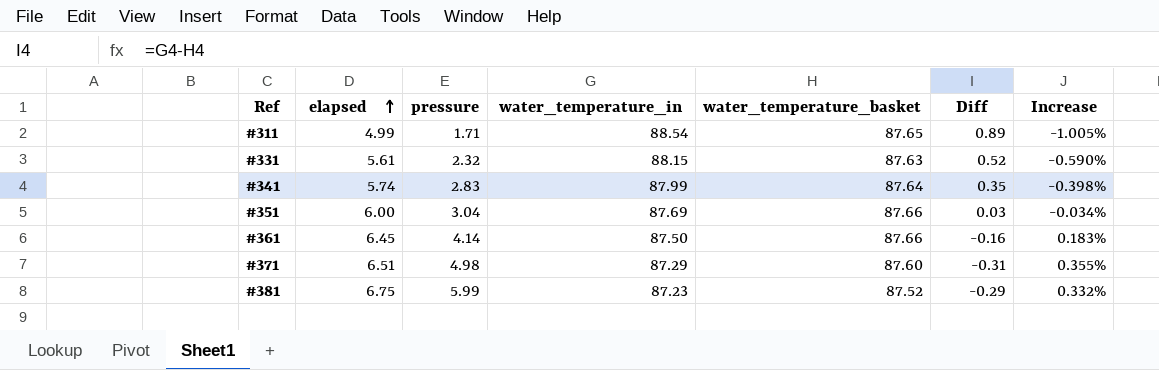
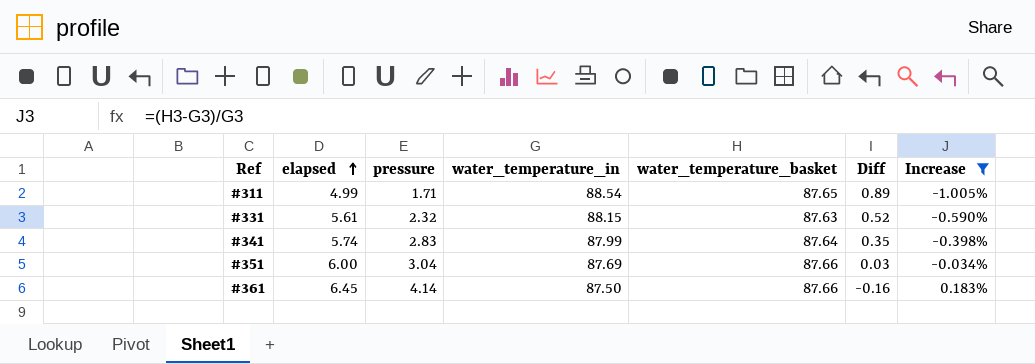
filter: none -> Increase <= 0.183%

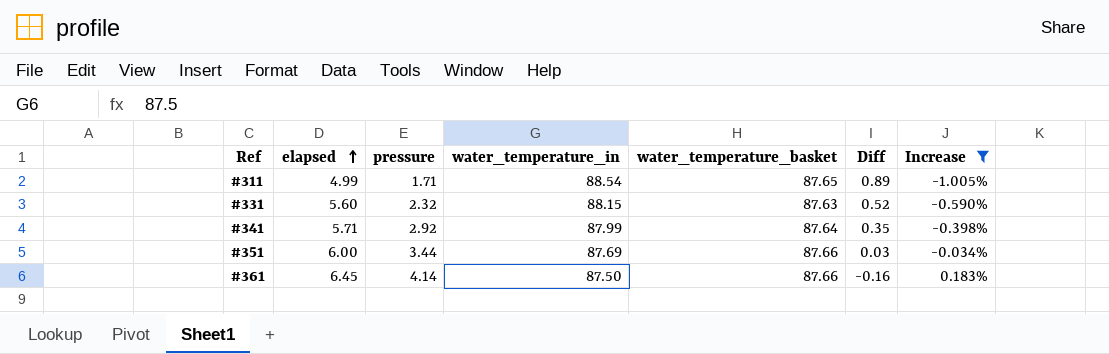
#331 | elapsed: 5.61 -> 5.60
#341 | elapsed: 5.74 -> 5.71
#341 | pressure: 2.83 -> 2.92
#351 | pressure: 3.04 -> 3.44

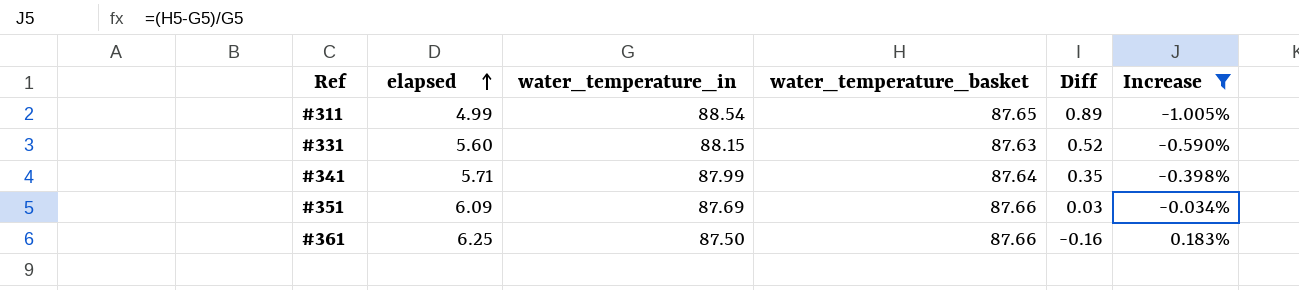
column pressure | position: 3 -> none
#351 | elapsed: 6.00 -> 6.09
#361 | elapsed: 6.45 -> 6.25

